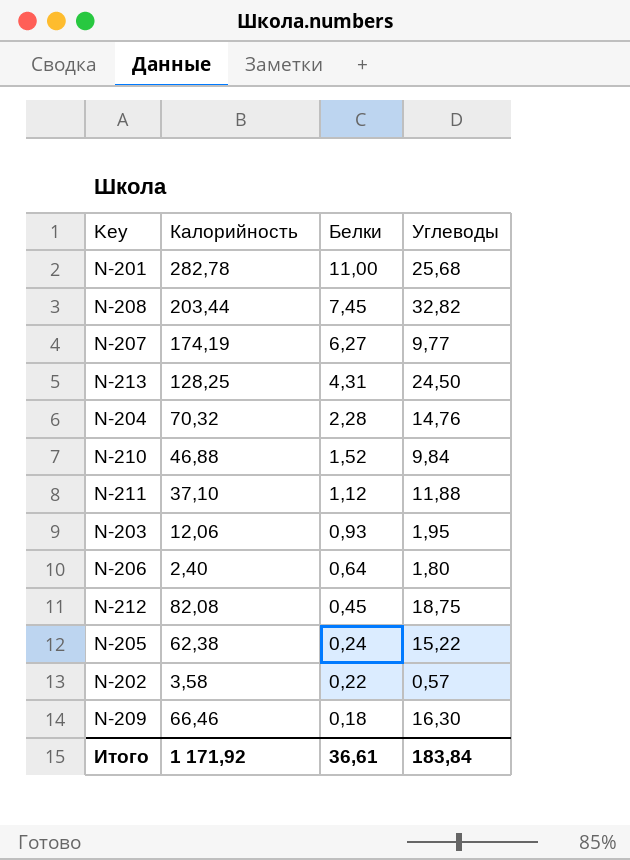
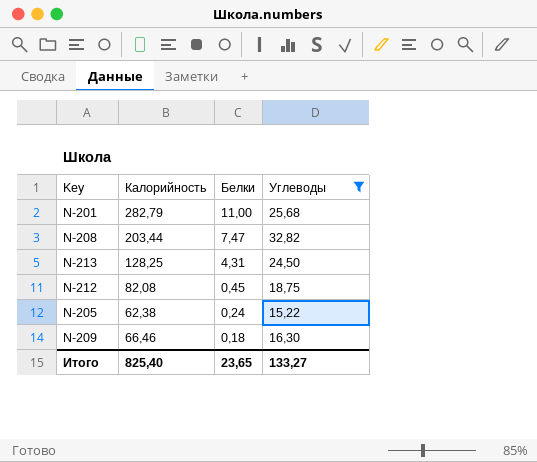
filter: none -> Углеводы >= 15,22
N-201 | Калорийность: 282,78 -> 282,79
N-208 | Белки: 7,45 -> 7,47
Итого | Калорийность: 1 171,92 -> 825,40
Итого | Белки: 36,61 -> 23,65
Итого | Углеводы: 183,84 -> 133,27

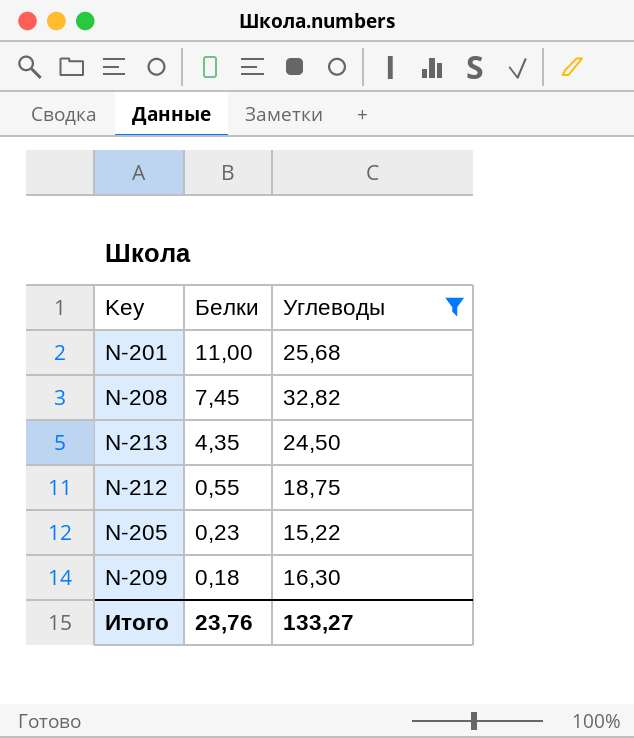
column Калорийность | position: 2 -> none
N-208 | Белки: 7,47 -> 7,45
N-213 | Белки: 4,31 -> 4,35
N-212 | Белки: 0,45 -> 0,55
N-205 | Белки: 0,24 -> 0,23
Итого | Белки: 23,65 -> 23,76

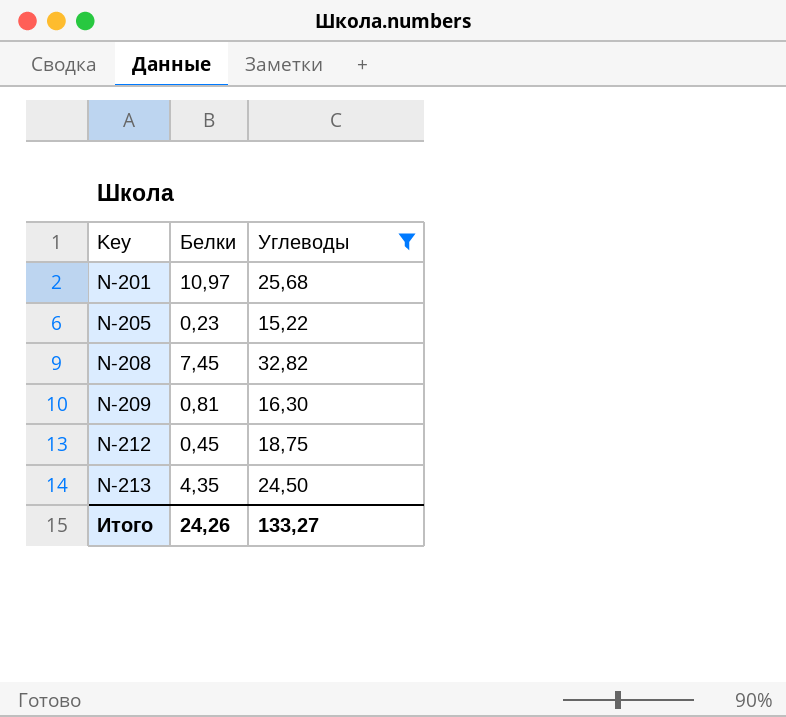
row order: Белки descending -> Key ascending
N-201 | Белки: 11,00 -> 10,97
N-209 | Белки: 0,18 -> 0,81
N-212 | Белки: 0,55 -> 0,45
Итого | Белки: 23,76 -> 24,26

